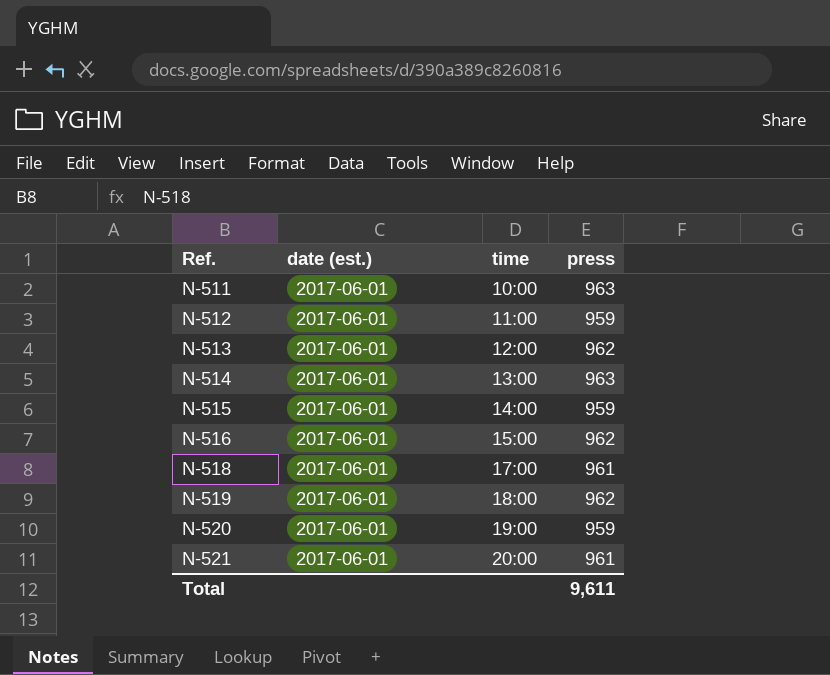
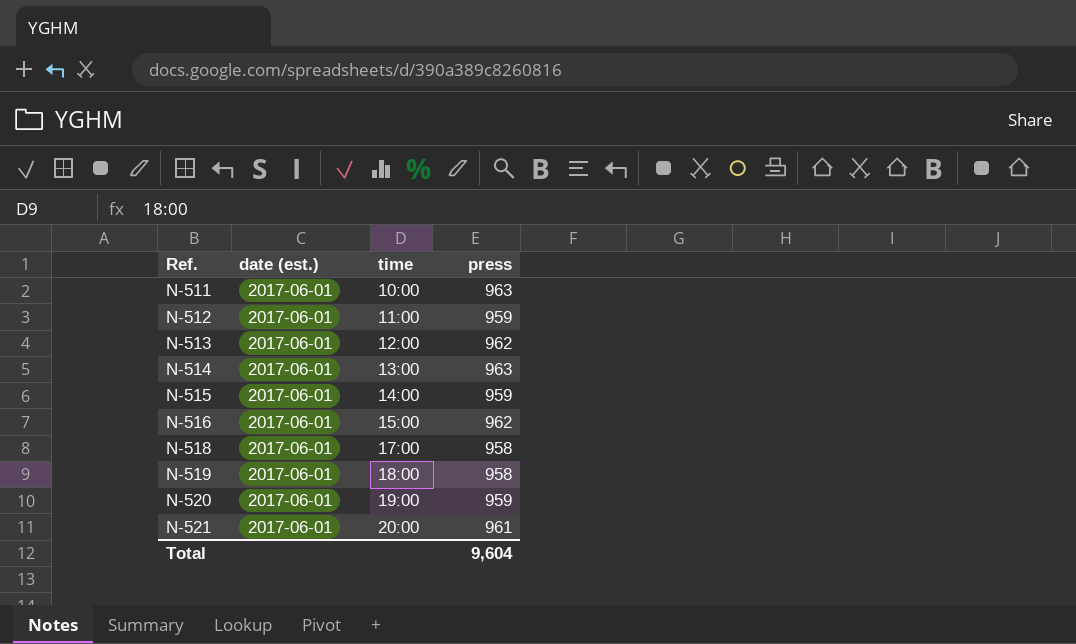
N-518 | press: 961 -> 958
N-519 | press: 962 -> 958
Total | press: 9,611 -> 9,604

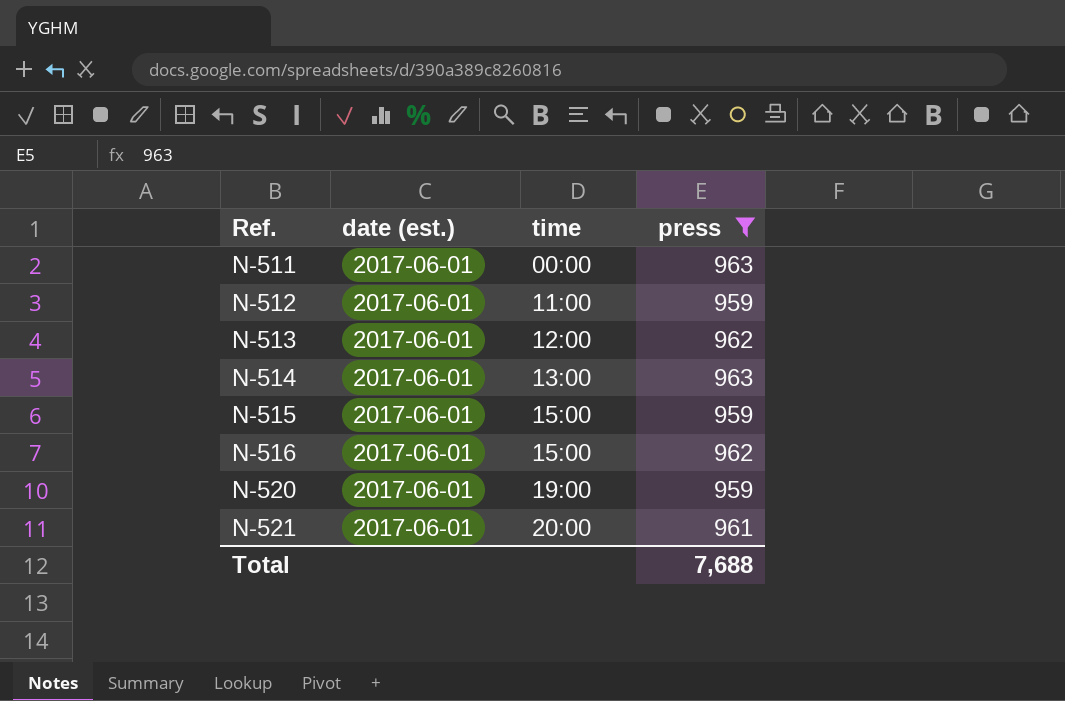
filter: none -> press != 958
N-511 | time: 10:00 -> 00:00
N-515 | time: 14:00 -> 15:00
Total | press: 9,604 -> 7,688

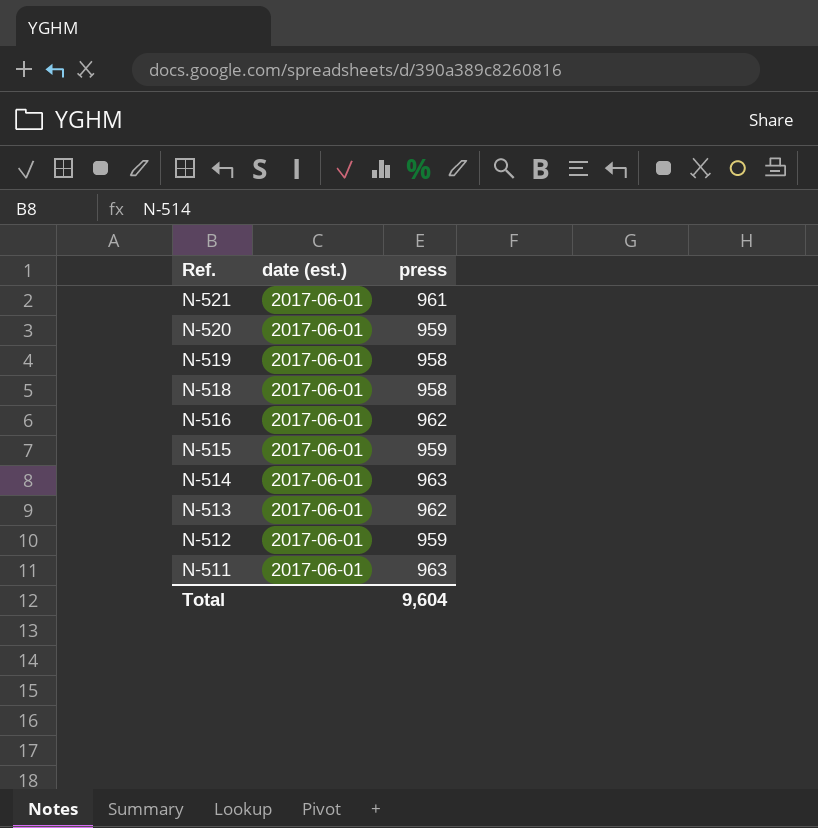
filter: press != 958 -> none
row order: Ref. ascending -> Ref. descending
column time | position: 3 -> none
Total | press: 7,688 -> 9,604

